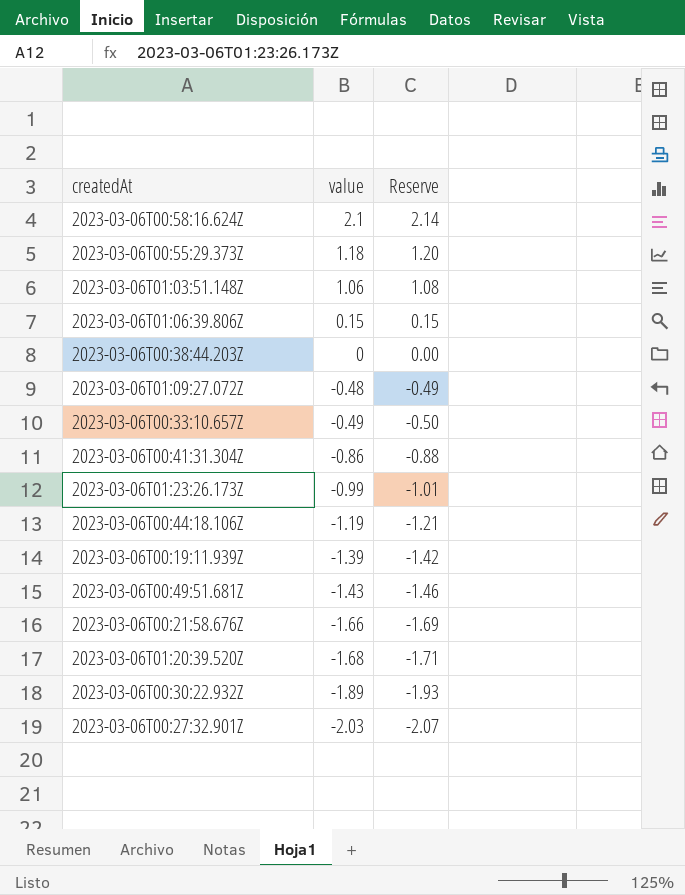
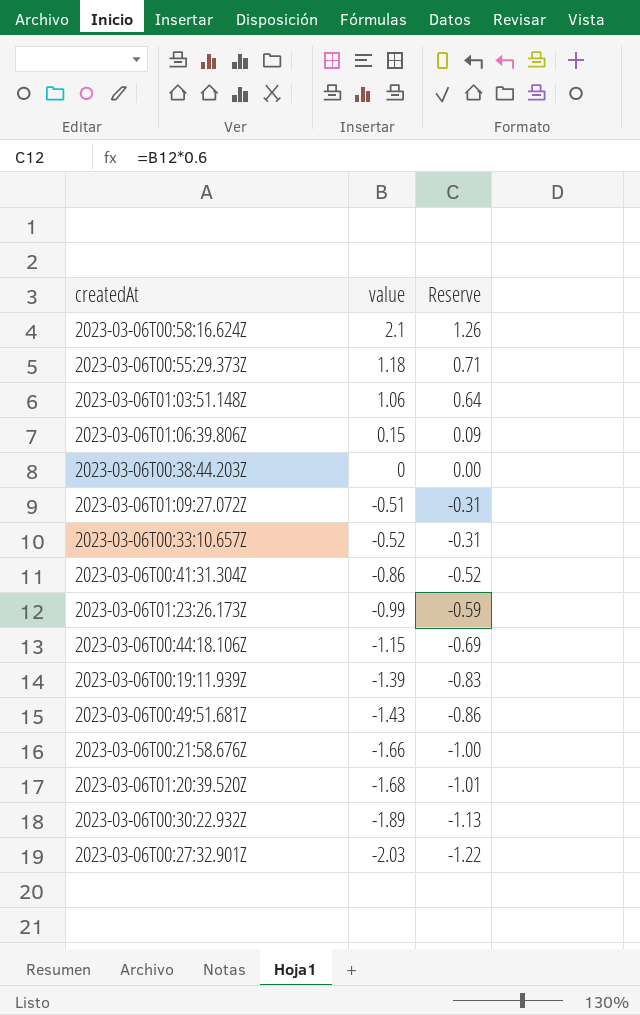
column Reserve | formula: [value] * 1.02 -> [value] * 0.6
2023-03-06T01:09:27.072Z | value: -0.48 -> -0.51
2023-03-06T00:33:10.657Z | value: -0.49 -> -0.52
2023-03-06T00:44:18.106Z | value: -1.19 -> -1.15

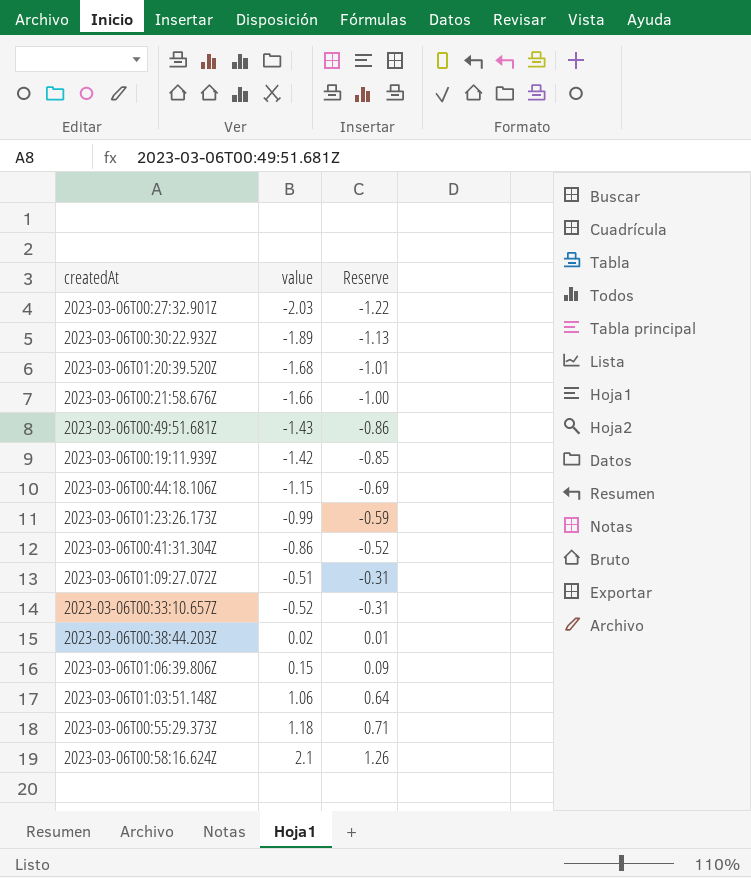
row order: value descending -> Reserve ascending
2023-03-06T00:19:11.939Z | value: -1.39 -> -1.42
2023-03-06T00:19:11.939Z | Reserve: -0.83 -> -0.85
2023-03-06T00:38:44.203Z | value: 0 -> 0.02
2023-03-06T00:38:44.203Z | Reserve: 0.00 -> 0.01

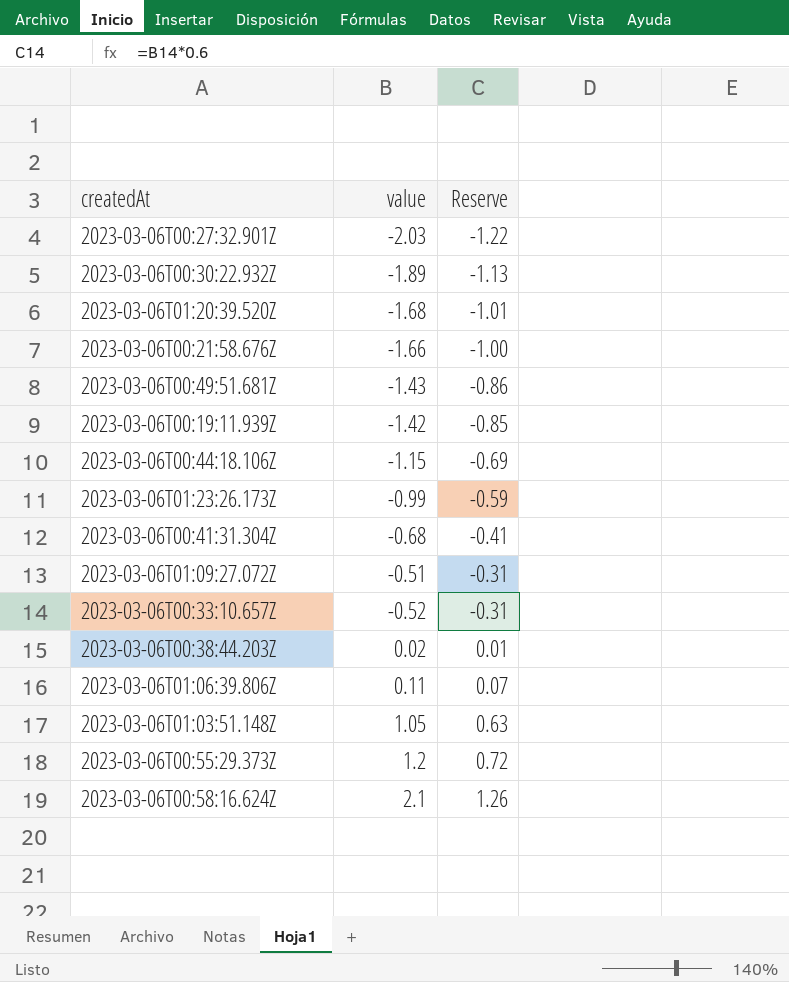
2023-03-06T00:41:31.304Z | value: -0.86 -> -0.68
2023-03-06T00:41:31.304Z | Reserve: -0.52 -> -0.41
2023-03-06T01:06:39.806Z | value: 0.15 -> 0.11
2023-03-06T01:06:39.806Z | Reserve: 0.09 -> 0.07
2023-03-06T01:03:51.148Z | value: 1.06 -> 1.05
2023-03-06T01:03:51.148Z | Reserve: 0.64 -> 0.63
2023-03-06T00:55:29.373Z | value: 1.18 -> 1.2
2023-03-06T00:55:29.373Z | Reserve: 0.71 -> 0.72

